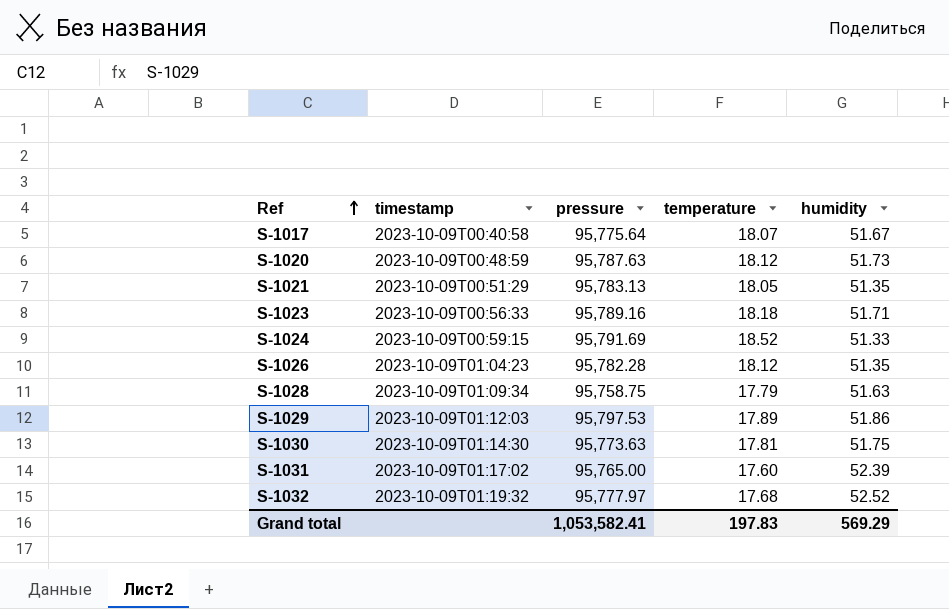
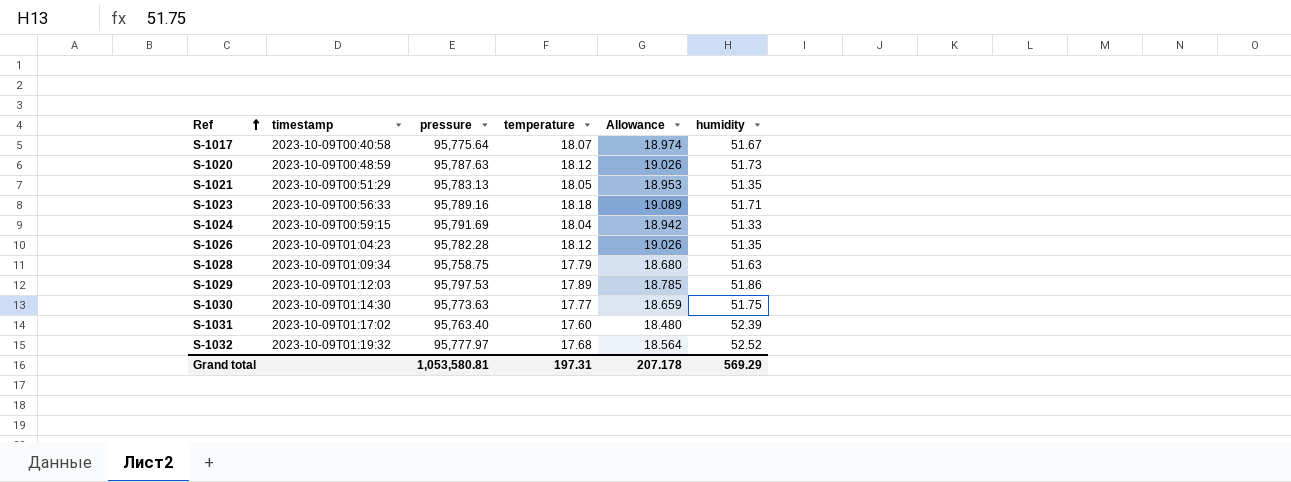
column Allowance | formula: none -> [temperature] * 1.05
S-1024 | temperature: 18.52 -> 18.04
S-1030 | temperature: 17.81 -> 17.77
S-1031 | pressure: 95,765.00 -> 95,763.40
Grand total | pressure: 1,053,582.41 -> 1,053,580.81
Grand total | temperature: 197.83 -> 197.31

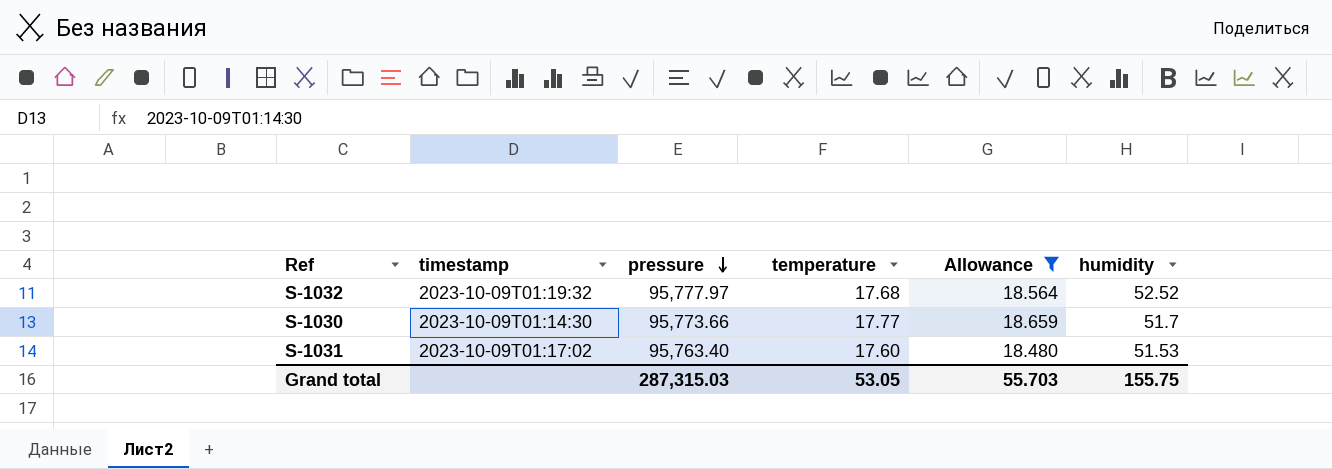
filter: none -> Allowance <= 18.659
row order: Ref ascending -> pressure descending
S-1030 | pressure: 95,773.63 -> 95,773.66
S-1030 | humidity: 51.75 -> 51.7
S-1031 | humidity: 52.39 -> 51.53
Grand total | pressure: 1,053,580.81 -> 287,315.03
Grand total | temperature: 197.31 -> 53.05
Grand total | Allowance: 207.178 -> 55.703
Grand total | humidity: 569.29 -> 155.75

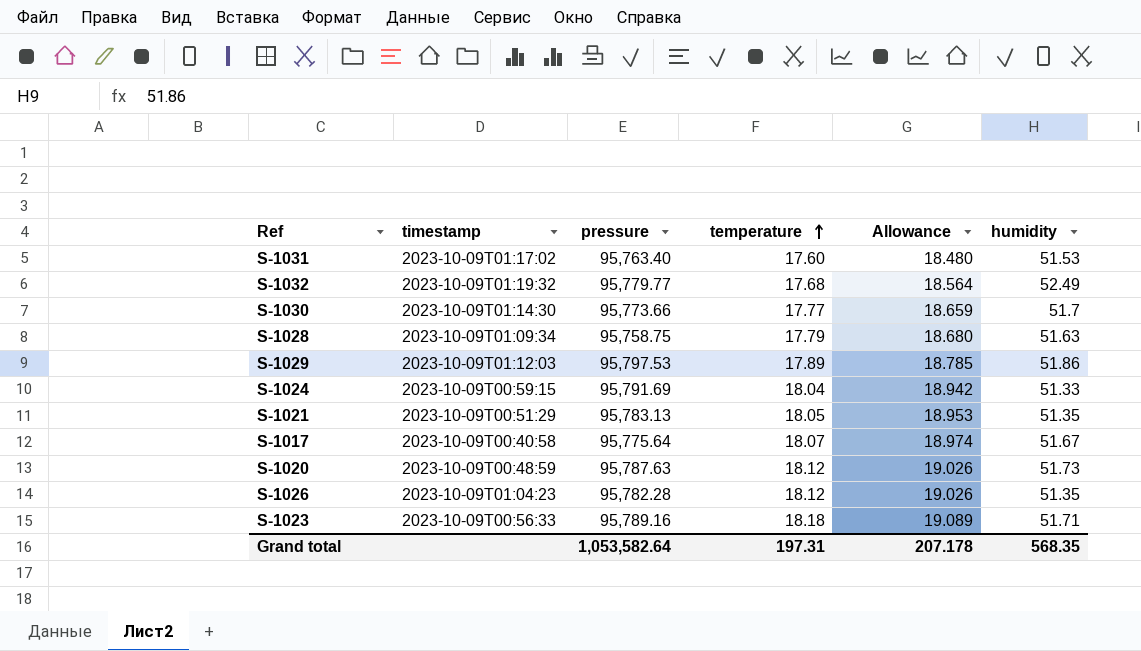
filter: Allowance <= 18.659 -> none
row order: pressure descending -> temperature ascending
S-1032 | pressure: 95,777.97 -> 95,779.77
S-1032 | humidity: 52.52 -> 52.49
Grand total | pressure: 287,315.03 -> 1,053,582.64
Grand total | temperature: 53.05 -> 197.31
Grand total | Allowance: 55.703 -> 207.178
Grand total | humidity: 155.75 -> 568.35

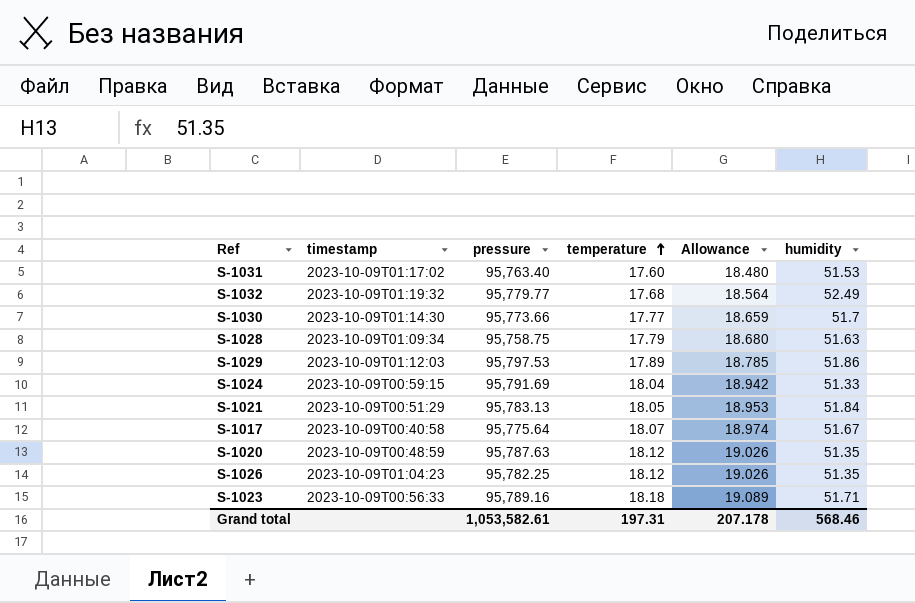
S-1021 | humidity: 51.35 -> 51.84
S-1020 | humidity: 51.73 -> 51.35
S-1026 | pressure: 95,782.28 -> 95,782.25
Grand total | pressure: 1,053,582.64 -> 1,053,582.61
Grand total | humidity: 568.35 -> 568.46

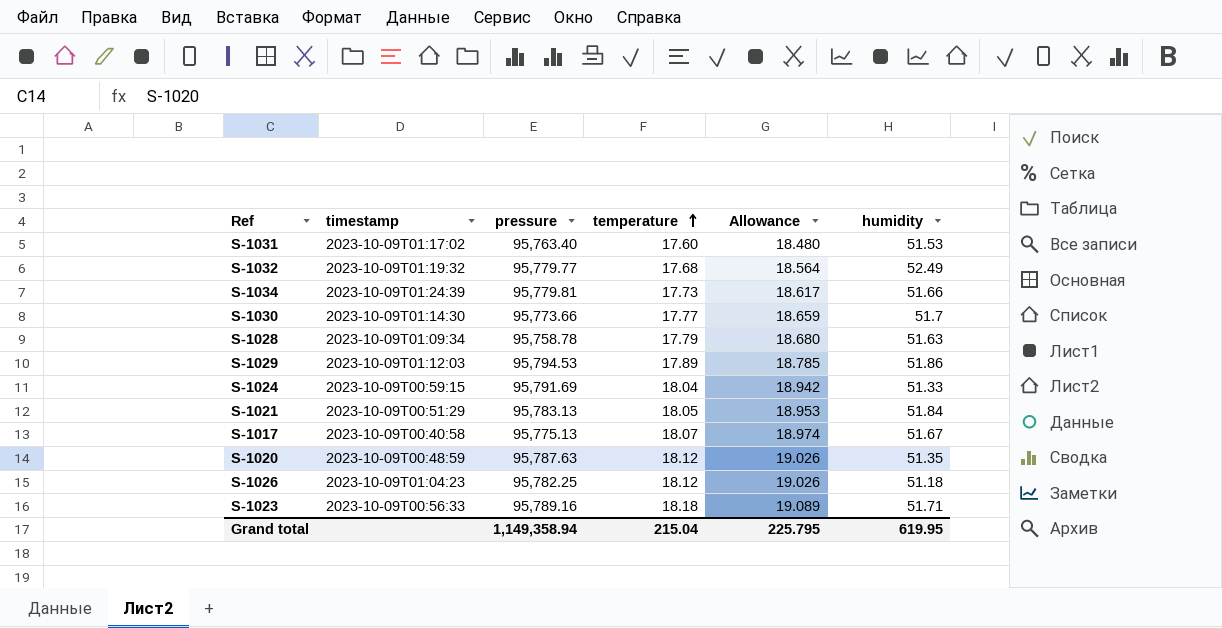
row S-1034: none -> 2023-10-09T01:24:39 | 95,779.81 | 17.73 | 18.617 | 51.66
S-1028 | pressure: 95,758.75 -> 95,758.78
S-1029 | pressure: 95,797.53 -> 95,794.53
S-1017 | pressure: 95,775.64 -> 95,775.13
S-1026 | humidity: 51.35 -> 51.18
Grand total | pressure: 1,053,582.61 -> 1,149,358.94
Grand total | temperature: 197.31 -> 215.04
Grand total | Allowance: 207.178 -> 225.795
Grand total | humidity: 568.46 -> 619.95

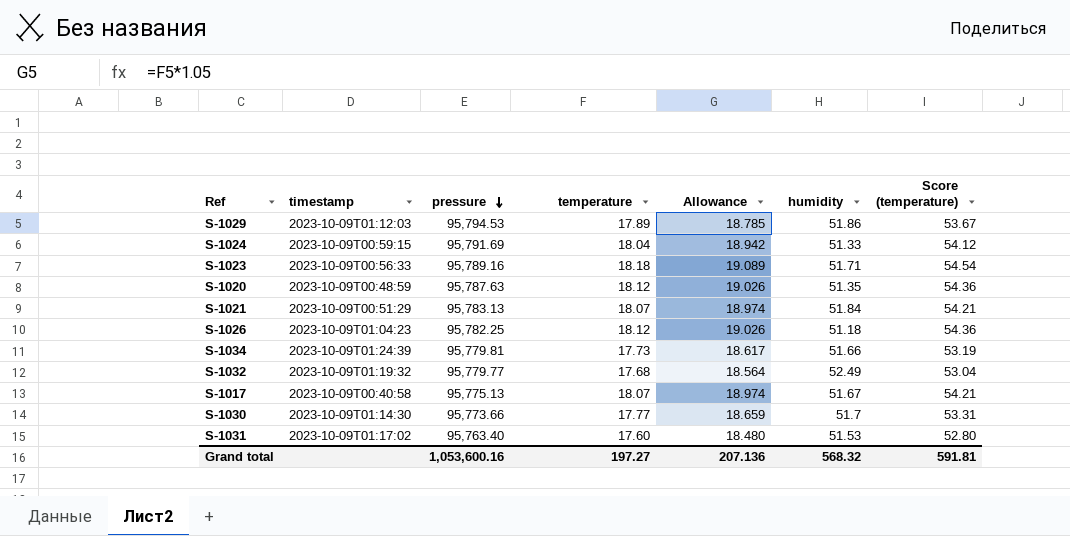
row order: temperature ascending -> pressure descending
column Score (temperature) | formula: none -> [temperature] * 3
row S-1028: 2023-10-09T01:09:34 | 95,758.78 | 17.79 | 18.680 | 51.63 -> none
S-1021 | temperature: 18.05 -> 18.07
S-1021 | Allowance: 18.953 -> 18.974
Grand total | pressure: 1,149,358.94 -> 1,053,600.16
Grand total | temperature: 215.04 -> 197.27
Grand total | Allowance: 225.795 -> 207.136
Grand total | humidity: 619.95 -> 568.32

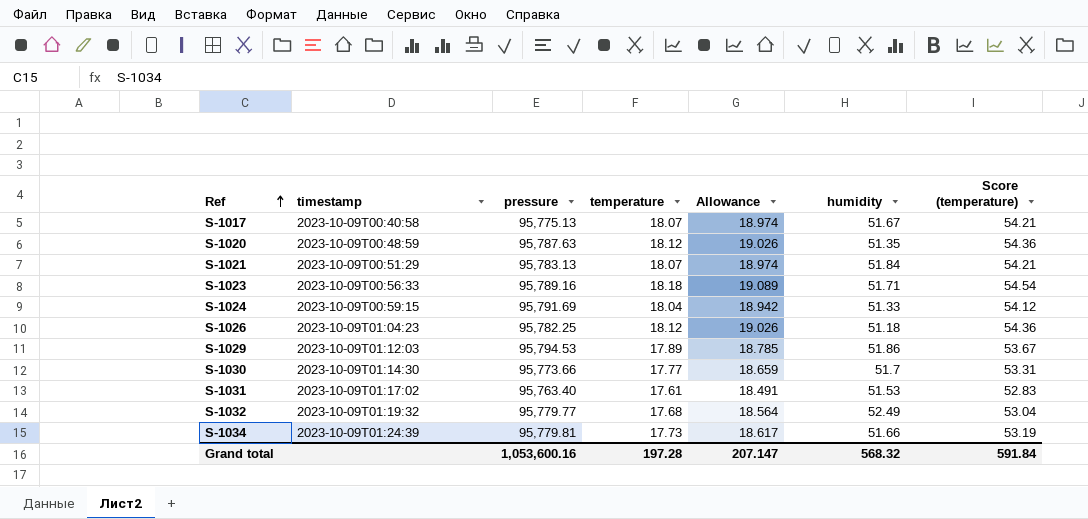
row order: pressure descending -> Ref ascending
S-1031 | temperature: 17.60 -> 17.61
S-1031 | Allowance: 18.480 -> 18.491
S-1031 | Score (temperature): 52.80 -> 52.83
Grand total | temperature: 197.27 -> 197.28
Grand total | Allowance: 207.136 -> 207.147
Grand total | Score (temperature): 591.81 -> 591.84

